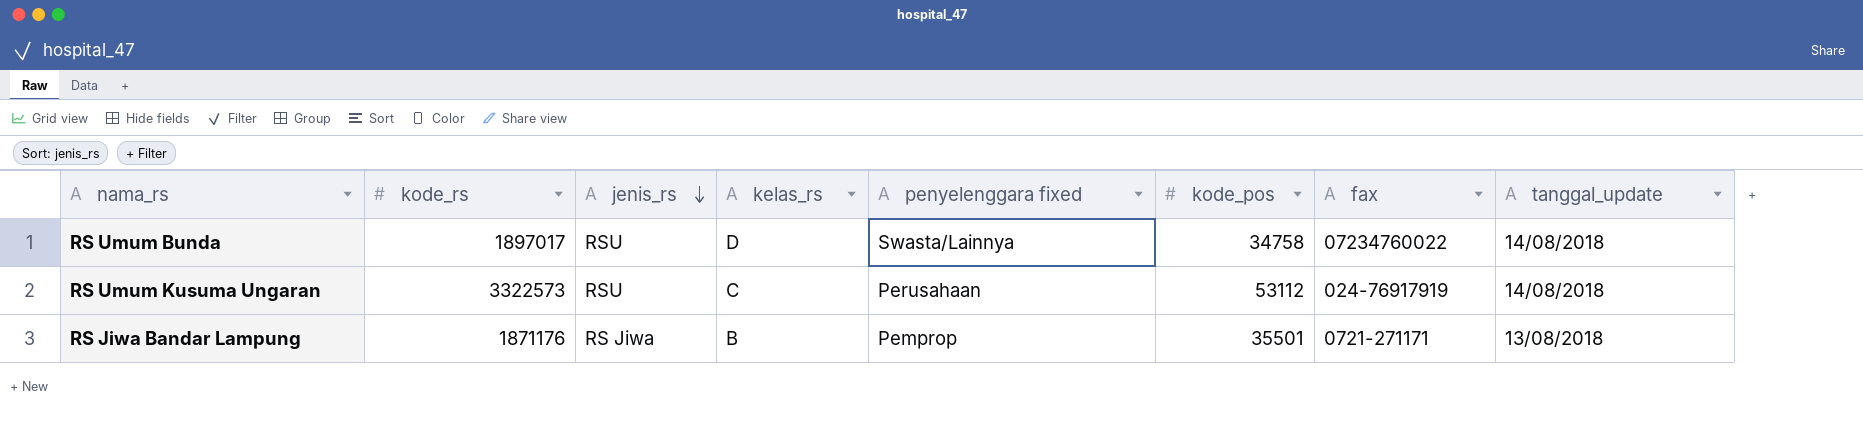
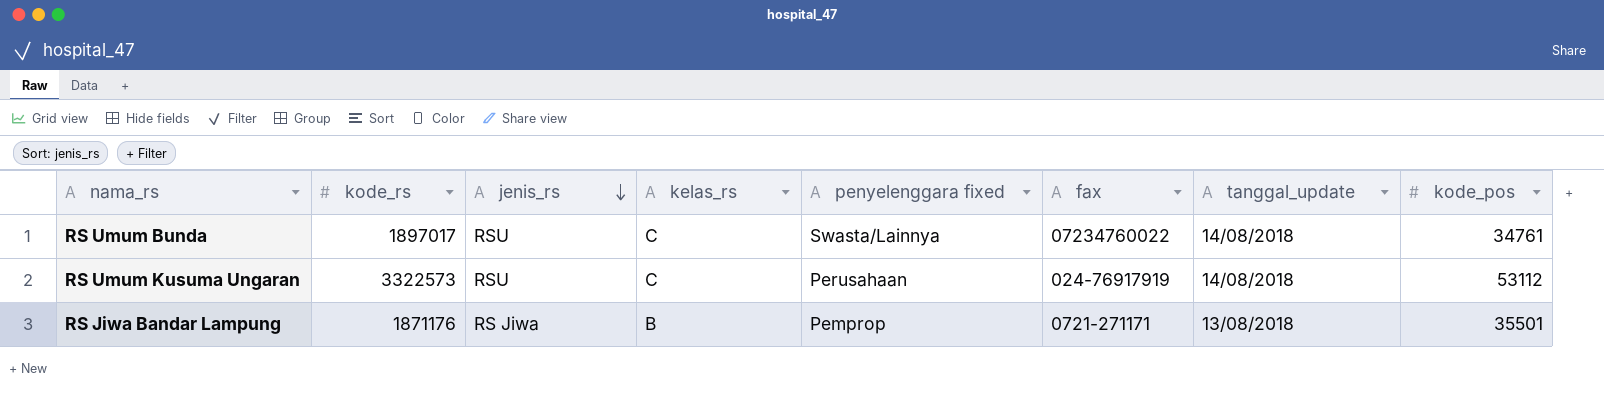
column kode_pos | position: 6 -> 8
RS Umum Bunda | kelas_rs: D -> C
RS Umum Bunda | kode_pos: 34758 -> 34761

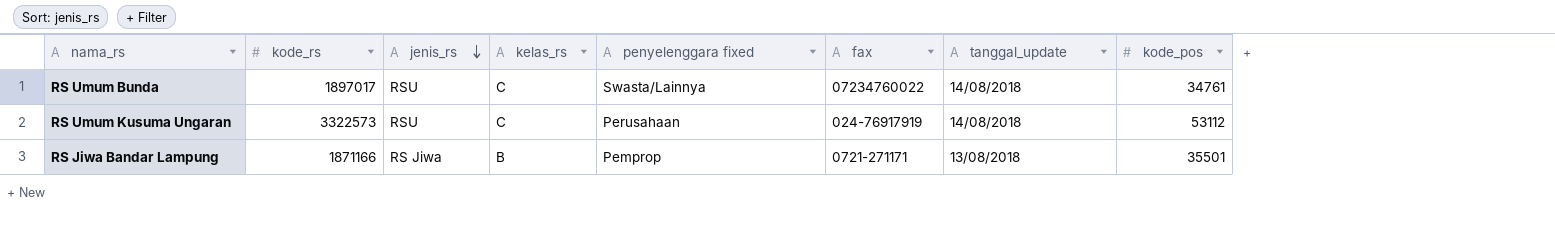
RS Jiwa Bandar Lampung | kode_rs: 1871176 -> 1871166

